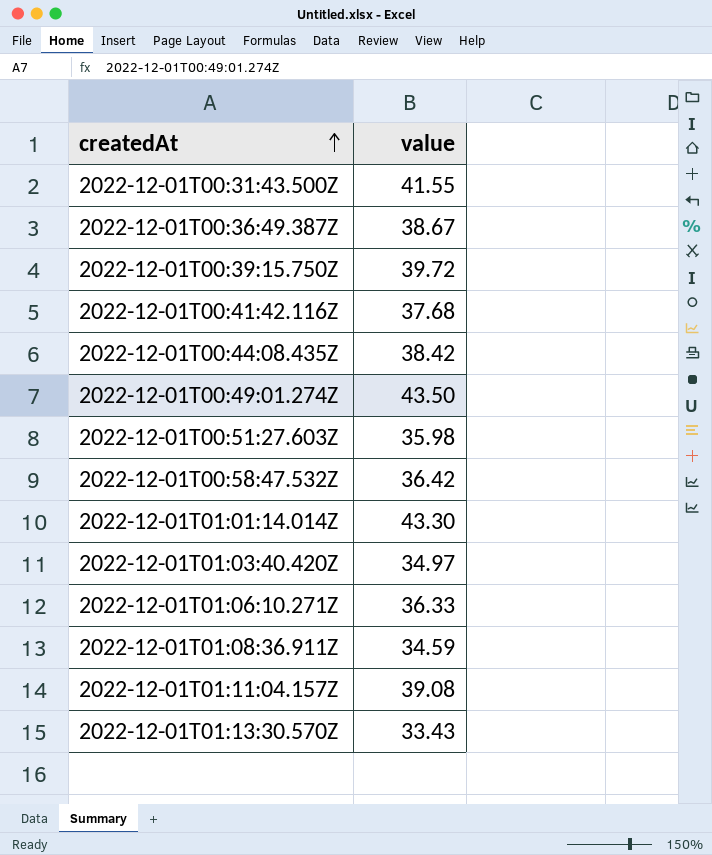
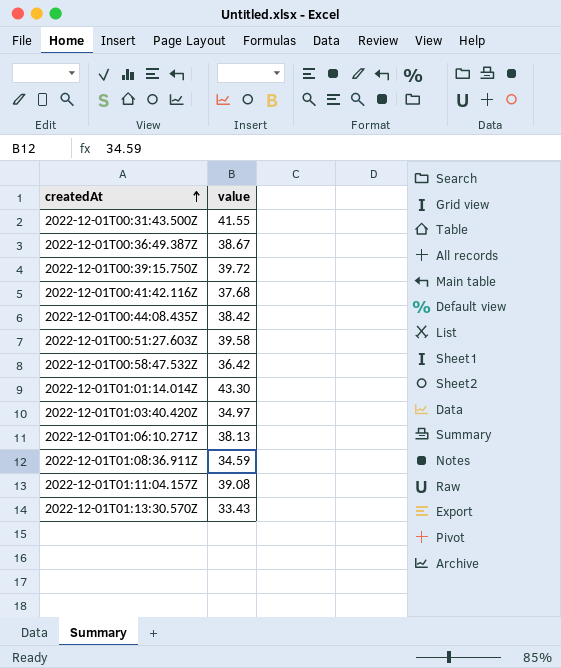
row 2022-12-01T00:49:01.274Z: 43.50 -> none
2022-12-01T00:51:27.603Z | value: 35.98 -> 39.58
2022-12-01T01:06:10.271Z | value: 36.33 -> 38.13

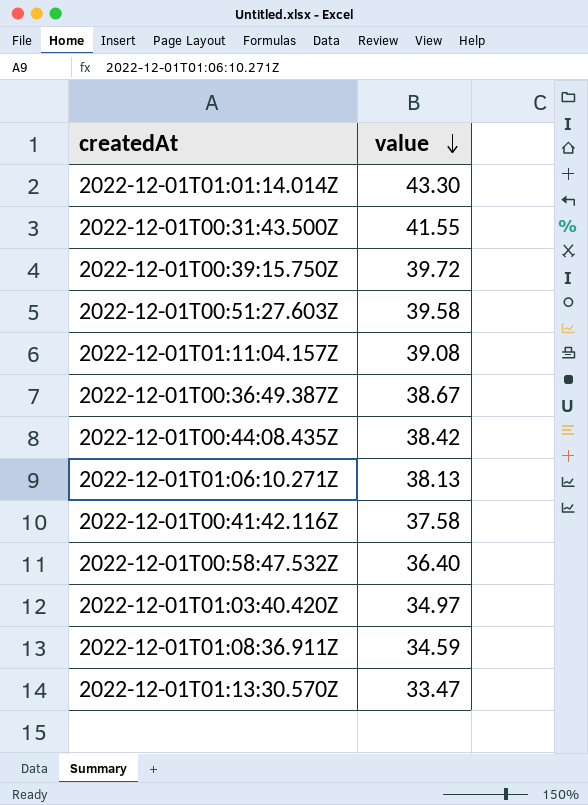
row order: createdAt ascending -> value descending
2022-12-01T00:41:42.116Z | value: 37.68 -> 37.58
2022-12-01T00:58:47.532Z | value: 36.42 -> 36.40
2022-12-01T01:13:30.570Z | value: 33.43 -> 33.47

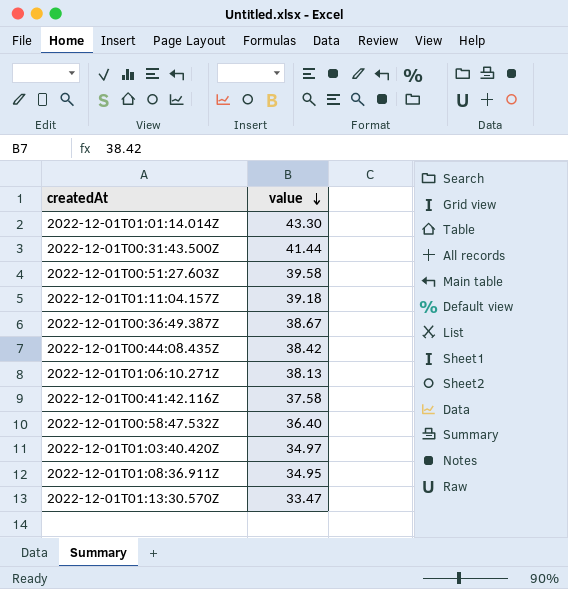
row 2022-12-01T00:39:15.750Z: 39.72 -> none
2022-12-01T00:31:43.500Z | value: 41.55 -> 41.44
2022-12-01T01:11:04.157Z | value: 39.08 -> 39.18
2022-12-01T01:08:36.911Z | value: 34.59 -> 34.95

